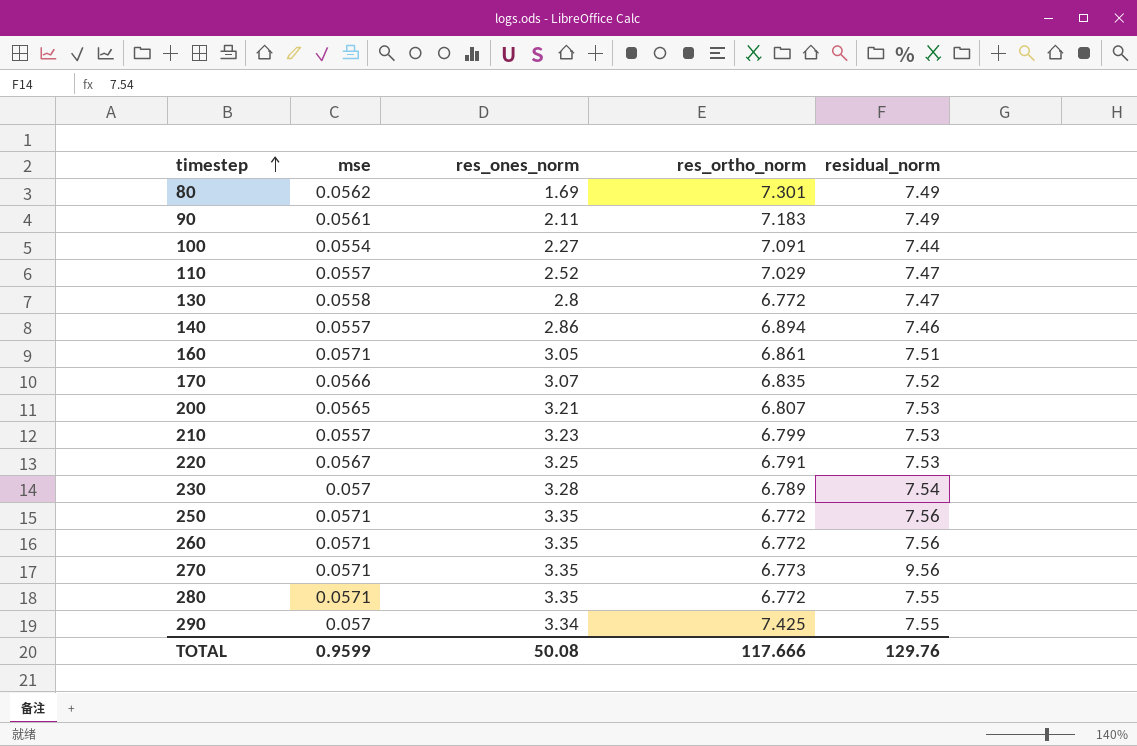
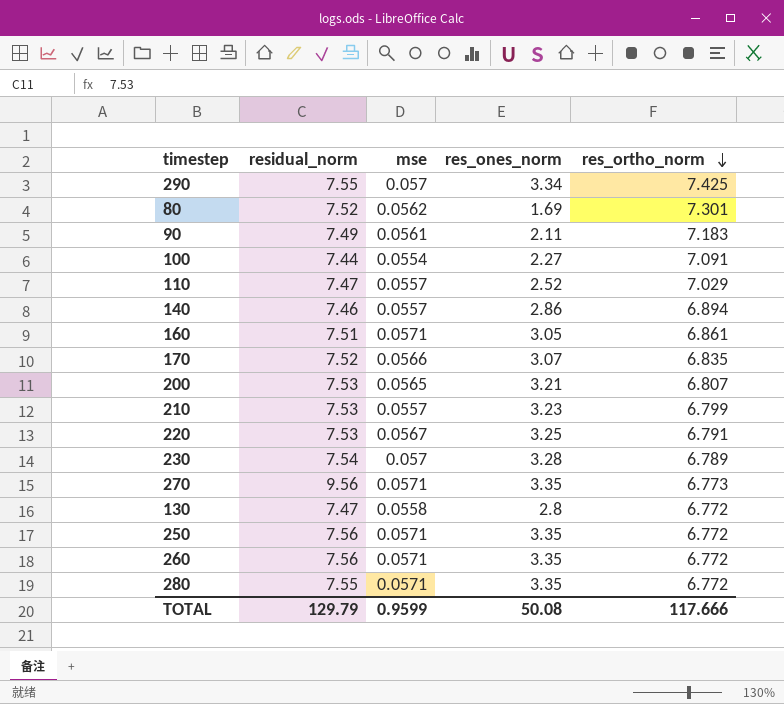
row order: timestep ascending -> res_ortho_norm descending
column residual_norm | position: 5 -> 2
80 | residual_norm: 7.49 -> 7.52
TOTAL | residual_norm: 129.76 -> 129.79

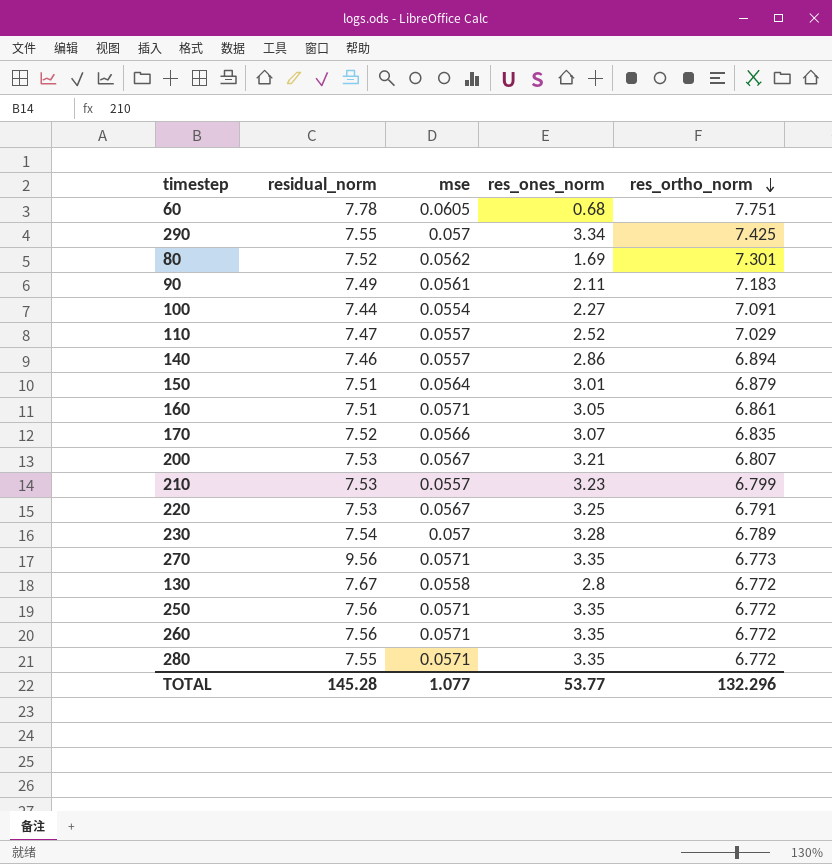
row 60: none -> 7.78 | 0.0605 | 0.68 | 7.751
row 150: none -> 7.51 | 0.0564 | 3.01 | 6.879
200 | mse: 0.0565 -> 0.0567
130 | residual_norm: 7.47 -> 7.67
TOTAL | residual_norm: 129.79 -> 145.28
TOTAL | mse: 0.9599 -> 1.077
TOTAL | res_ones_norm: 50.08 -> 53.77
TOTAL | res_ortho_norm: 117.666 -> 132.296

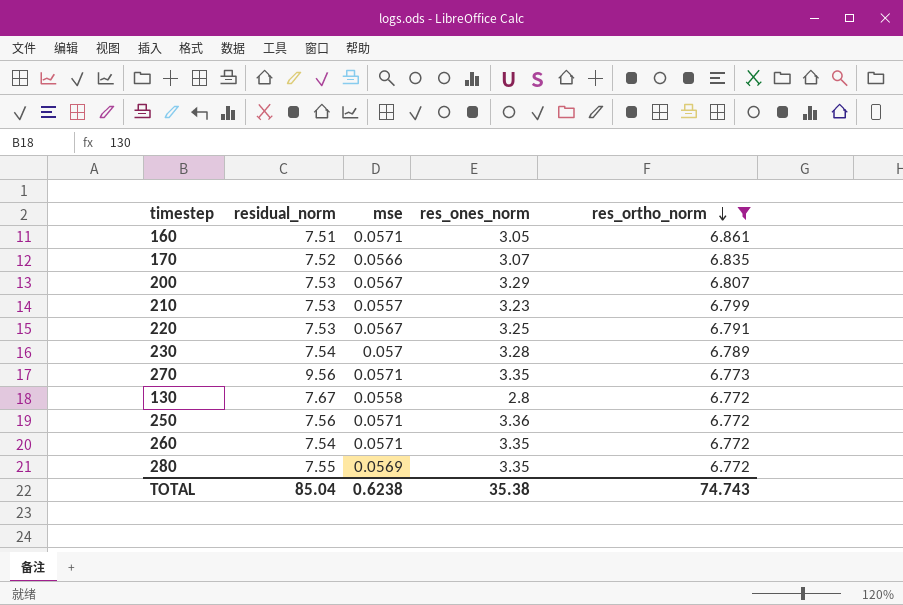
filter: none -> res_ortho_norm <= 6.861
200 | res_ones_norm: 3.21 -> 3.29
250 | res_ones_norm: 3.35 -> 3.36
260 | residual_norm: 7.56 -> 7.54
280 | mse: 0.0571 -> 0.0569
TOTAL | residual_norm: 145.28 -> 85.04
TOTAL | mse: 1.077 -> 0.6238
TOTAL | res_ones_norm: 53.77 -> 35.38
TOTAL | res_ortho_norm: 132.296 -> 74.743

